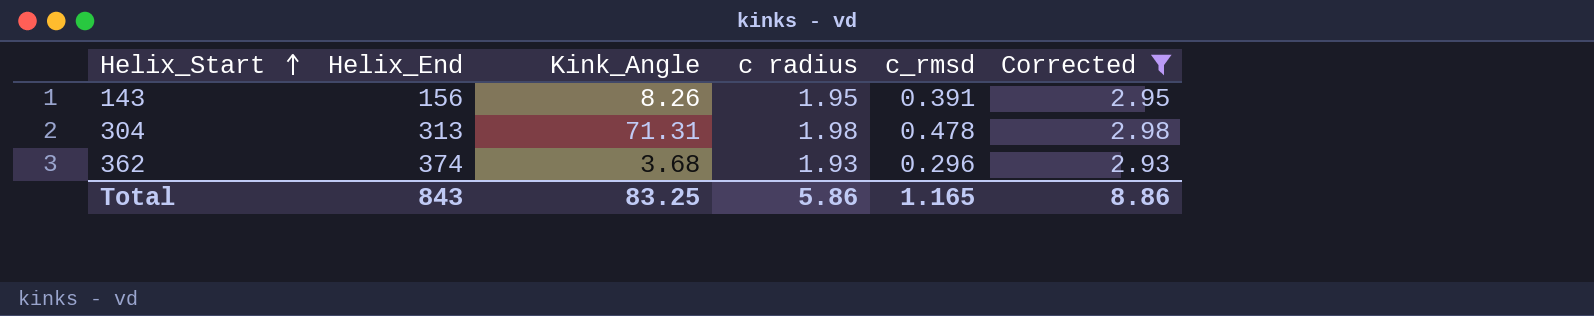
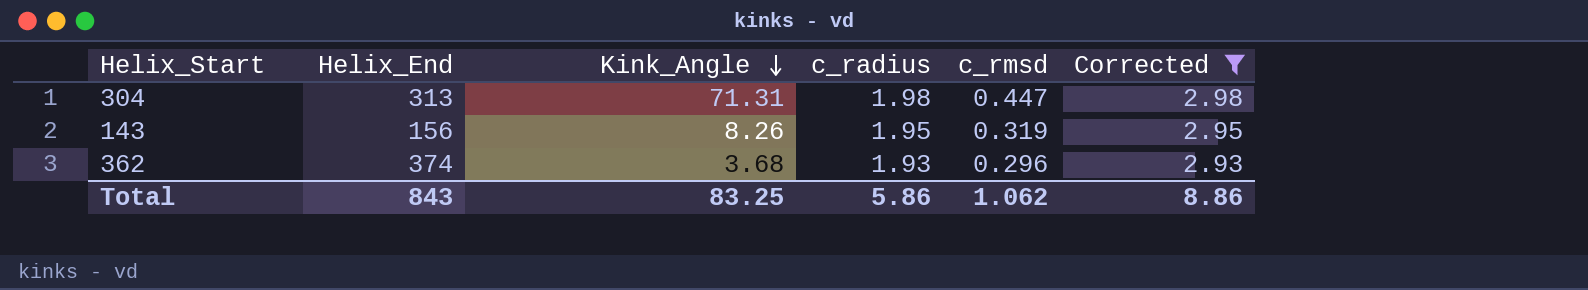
row order: Helix_Start ascending -> Kink_Angle descending
column name: c radius -> c_radius
304 | c_rmsd: 0.478 -> 0.447
143 | c_rmsd: 0.391 -> 0.319
Total | c_rmsd: 1.165 -> 1.062

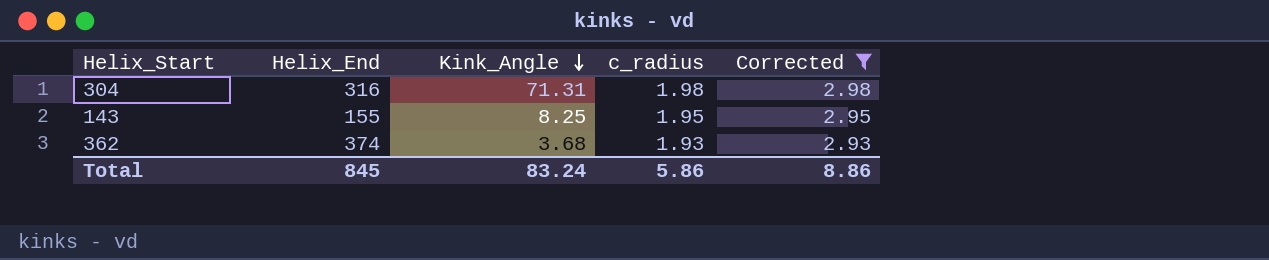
column c_rmsd | position: 5 -> none
304 | Helix_End: 313 -> 316
143 | Helix_End: 156 -> 155
143 | Kink_Angle: 8.26 -> 8.25
Total | Helix_End: 843 -> 845
Total | Kink_Angle: 83.25 -> 83.24

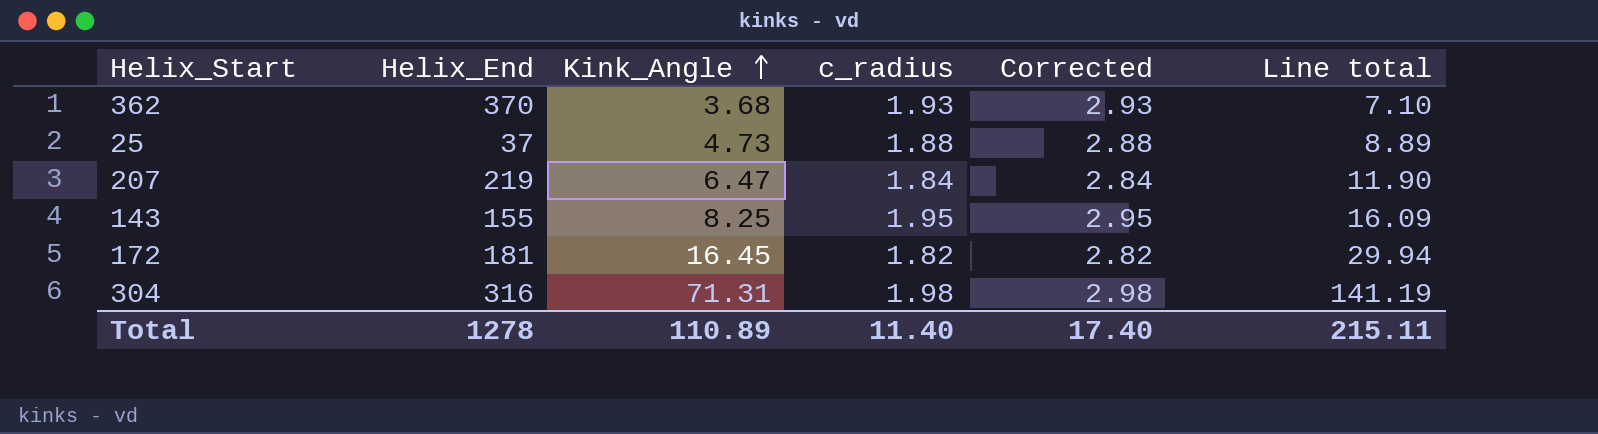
filter: Corrected >= 2.93 -> none
row order: Kink_Angle descending -> Kink_Angle ascending
column Line total | formula: none -> [Kink_Angle] * [c_radius]
362 | Helix_End: 374 -> 370
Total | Helix_End: 845 -> 1278
Total | Kink_Angle: 83.24 -> 110.89
Total | c_radius: 5.86 -> 11.40
Total | Corrected: 8.86 -> 17.40

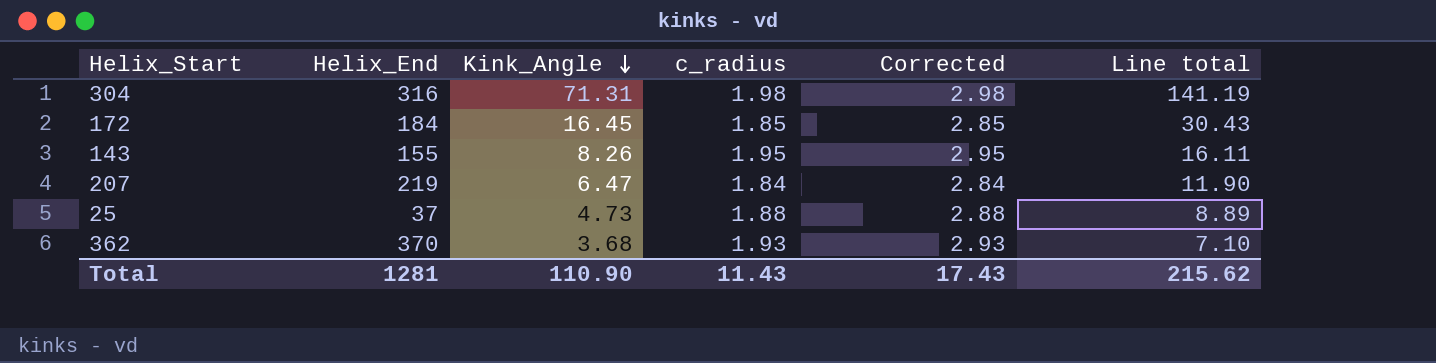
row order: Kink_Angle ascending -> Kink_Angle descending
172 | Helix_End: 181 -> 184
172 | c_radius: 1.82 -> 1.85
172 | Corrected: 2.82 -> 2.85
172 | Line total: 29.94 -> 30.43
143 | Kink_Angle: 8.25 -> 8.26
143 | Line total: 16.09 -> 16.11
Total | Helix_End: 1278 -> 1281
Total | Kink_Angle: 110.89 -> 110.90
Total | c_radius: 11.40 -> 11.43
Total | Corrected: 17.40 -> 17.43
Total | Line total: 215.11 -> 215.62

